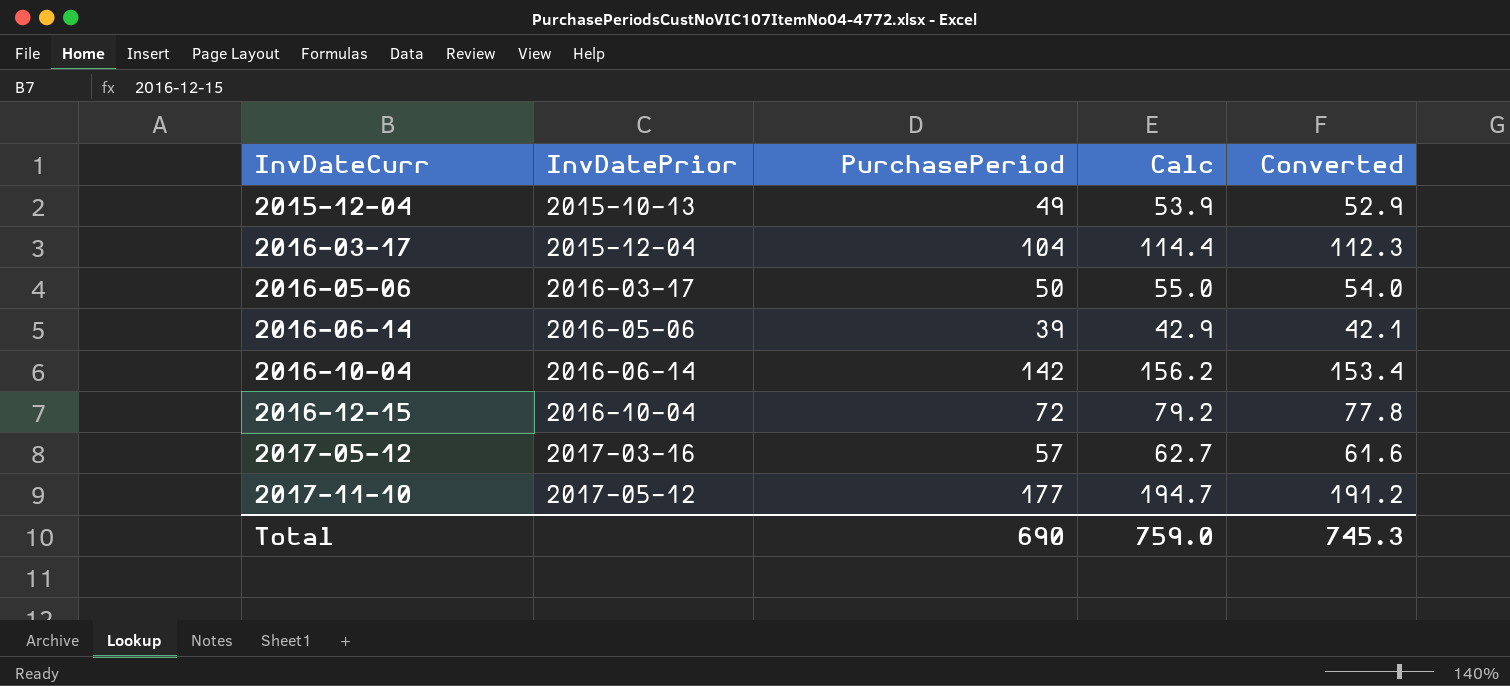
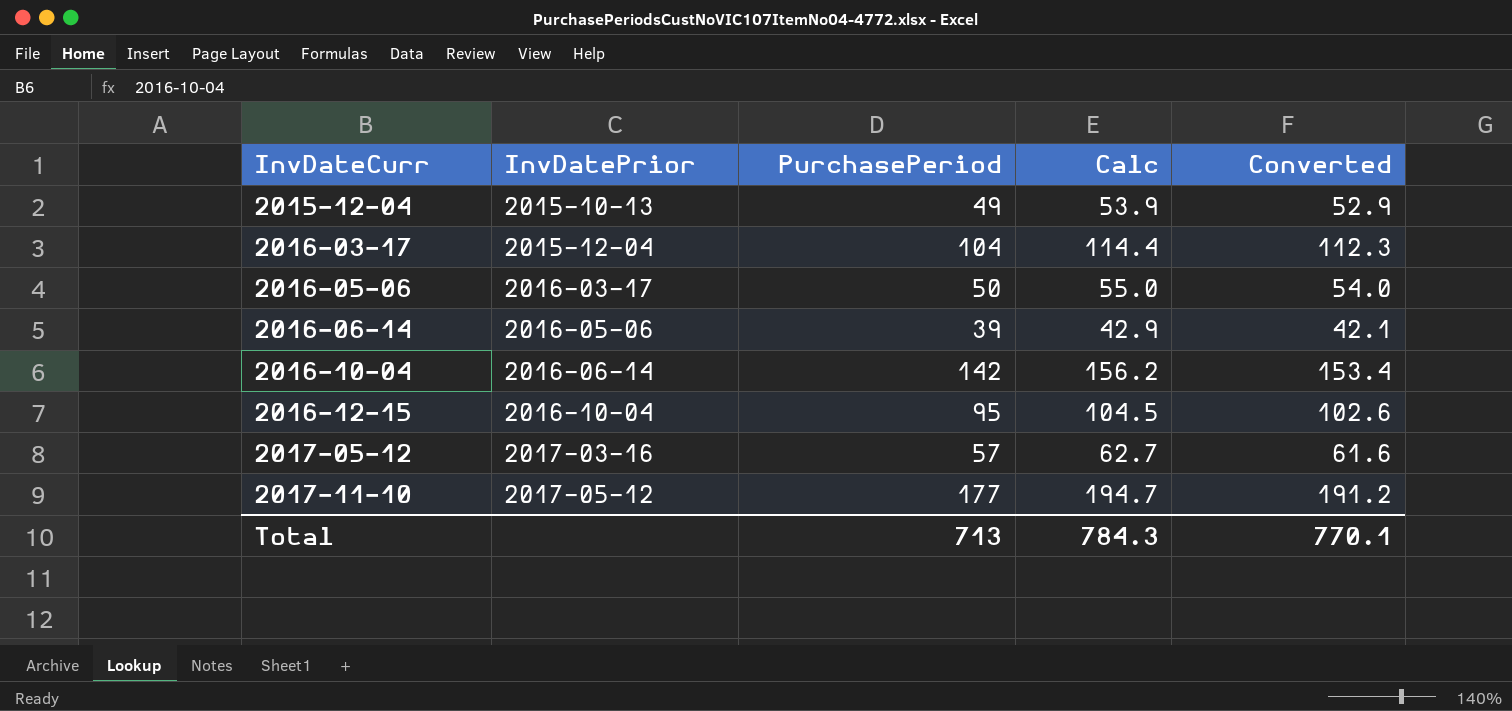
2016-12-15 | PurchasePeriod: 72 -> 95
2016-12-15 | Calc: 79.2 -> 104.5
2016-12-15 | Converted: 77.8 -> 102.6
Total | PurchasePeriod: 690 -> 713
Total | Calc: 759.0 -> 784.3
Total | Converted: 745.3 -> 770.1

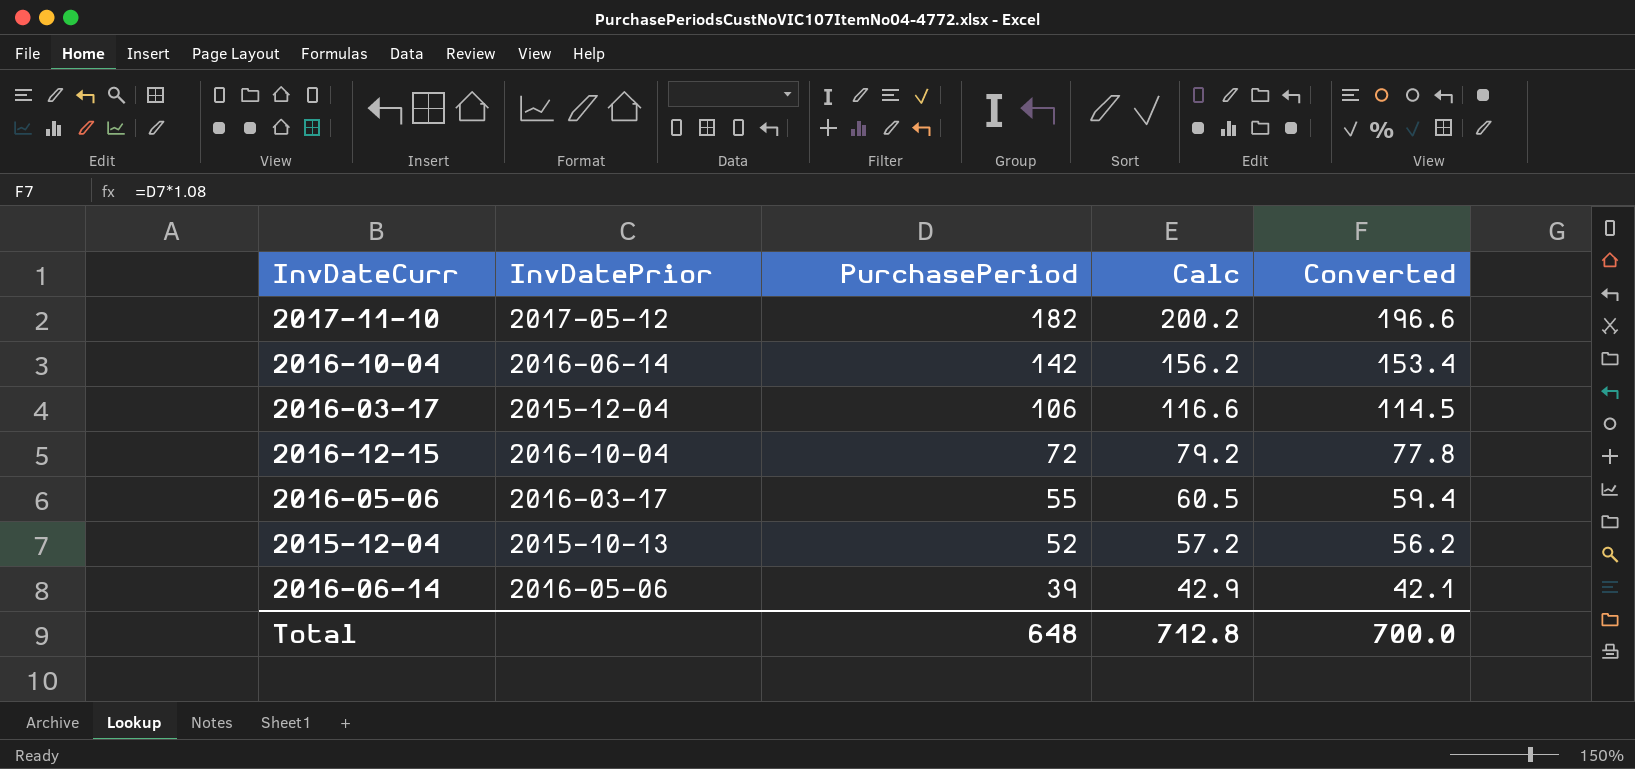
row order: InvDateCurr ascending -> PurchasePeriod descending
row 2017-05-12: 2017-03-16 | 57 | 62.7 | 61.6 -> none
2017-11-10 | PurchasePeriod: 177 -> 182
2017-11-10 | Calc: 194.7 -> 200.2
2017-11-10 | Converted: 191.2 -> 196.6
2016-03-17 | PurchasePeriod: 104 -> 106
2016-03-17 | Calc: 114.4 -> 116.6
2016-03-17 | Converted: 112.3 -> 114.5
2016-12-15 | PurchasePeriod: 95 -> 72
2016-12-15 | Calc: 104.5 -> 79.2
2016-12-15 | Converted: 102.6 -> 77.8
2016-05-06 | PurchasePeriod: 50 -> 55
2016-05-06 | Calc: 55.0 -> 60.5
2016-05-06 | Converted: 54.0 -> 59.4
2015-12-04 | PurchasePeriod: 49 -> 52
2015-12-04 | Calc: 53.9 -> 57.2
2015-12-04 | Converted: 52.9 -> 56.2
Total | PurchasePeriod: 713 -> 648
Total | Calc: 784.3 -> 712.8
Total | Converted: 770.1 -> 700.0

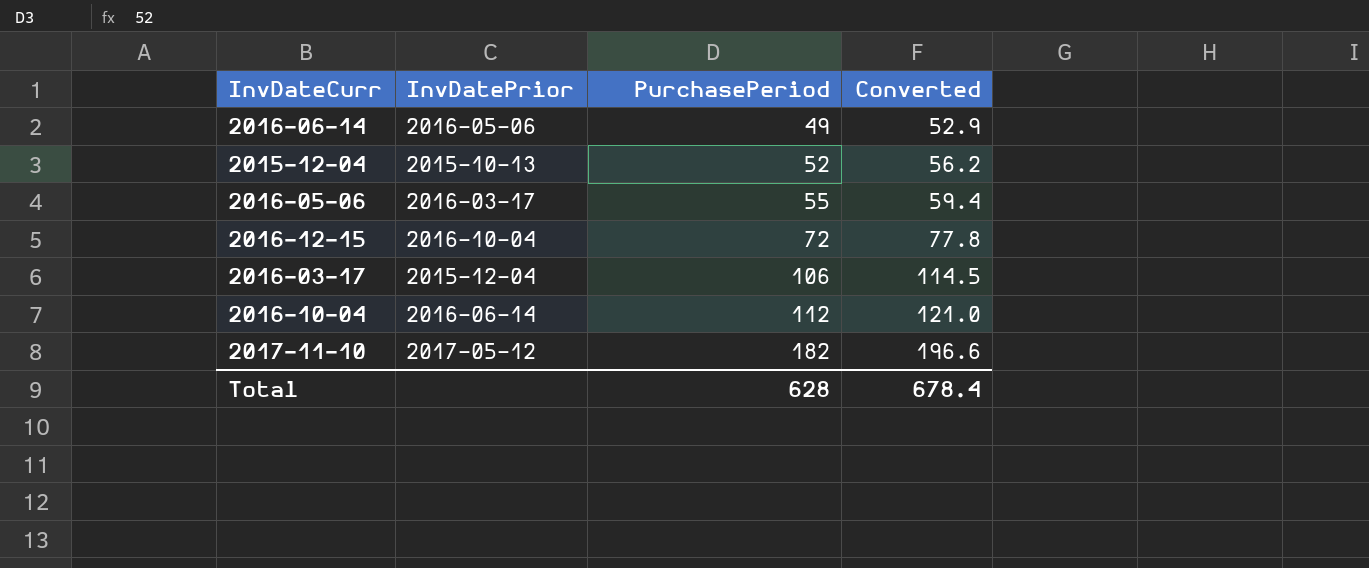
row order: PurchasePeriod descending -> PurchasePeriod ascending
column Calc | formula: [PurchasePeriod] * 1.1 -> none
2016-06-14 | PurchasePeriod: 39 -> 49
2016-06-14 | Converted: 42.1 -> 52.9
2016-10-04 | PurchasePeriod: 142 -> 112
2016-10-04 | Converted: 153.4 -> 121.0
Total | PurchasePeriod: 648 -> 628
Total | Converted: 700.0 -> 678.4

